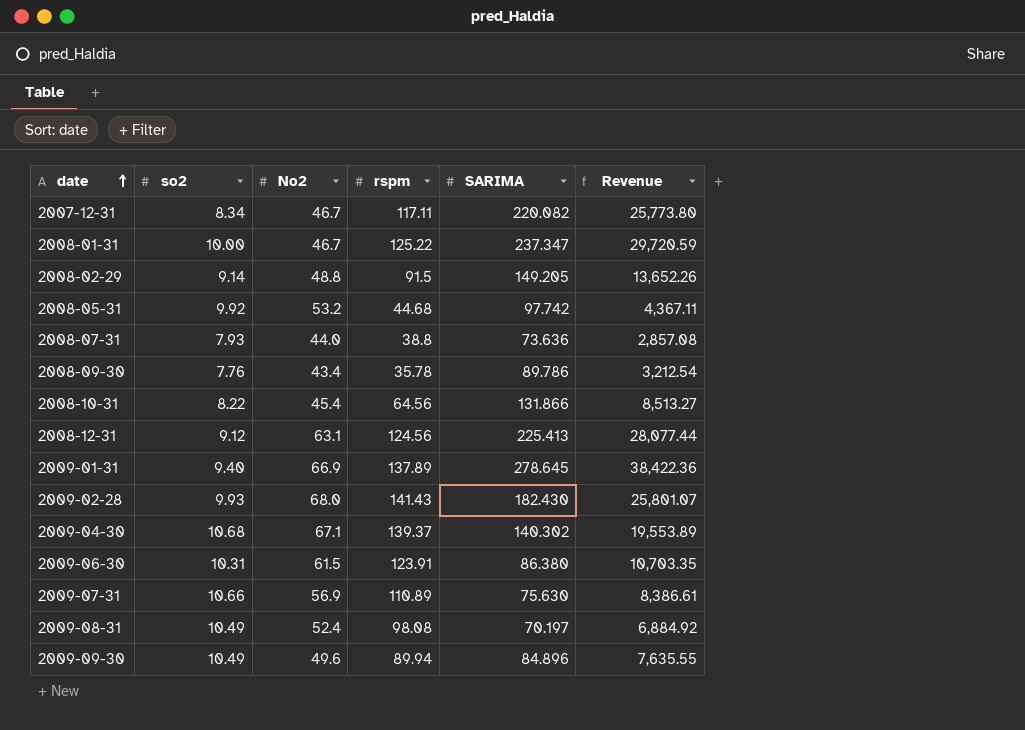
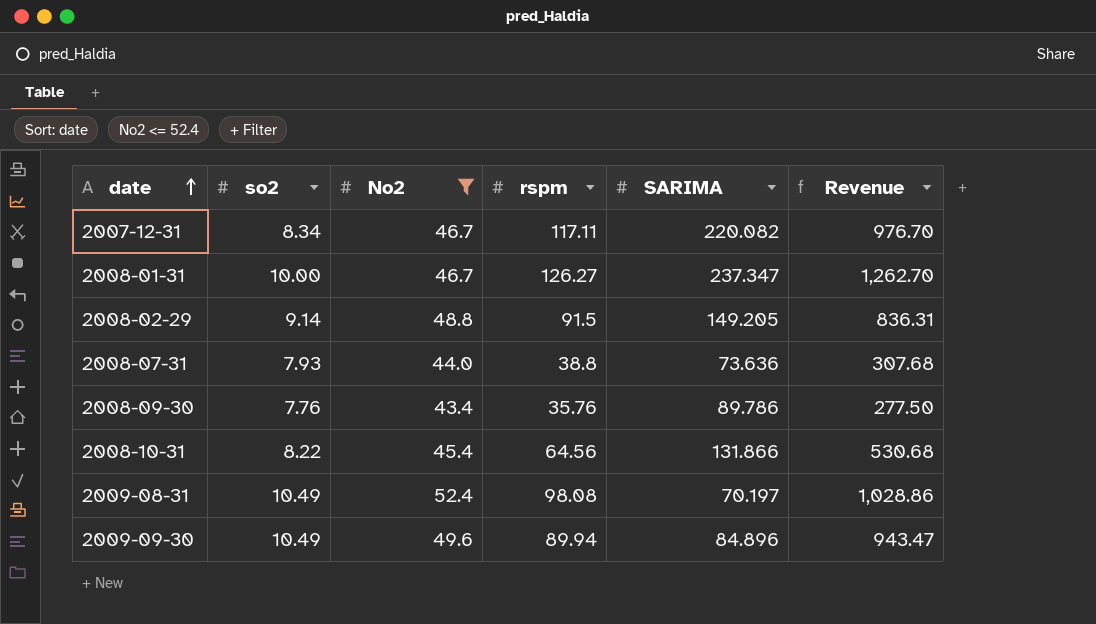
filter: none -> No2 <= 52.4
column Revenue | formula: [rspm] * [SARIMA] -> [so2] * [rspm]
2008-01-31 | rspm: 125.22 -> 126.27
2008-09-30 | rspm: 35.78 -> 35.76

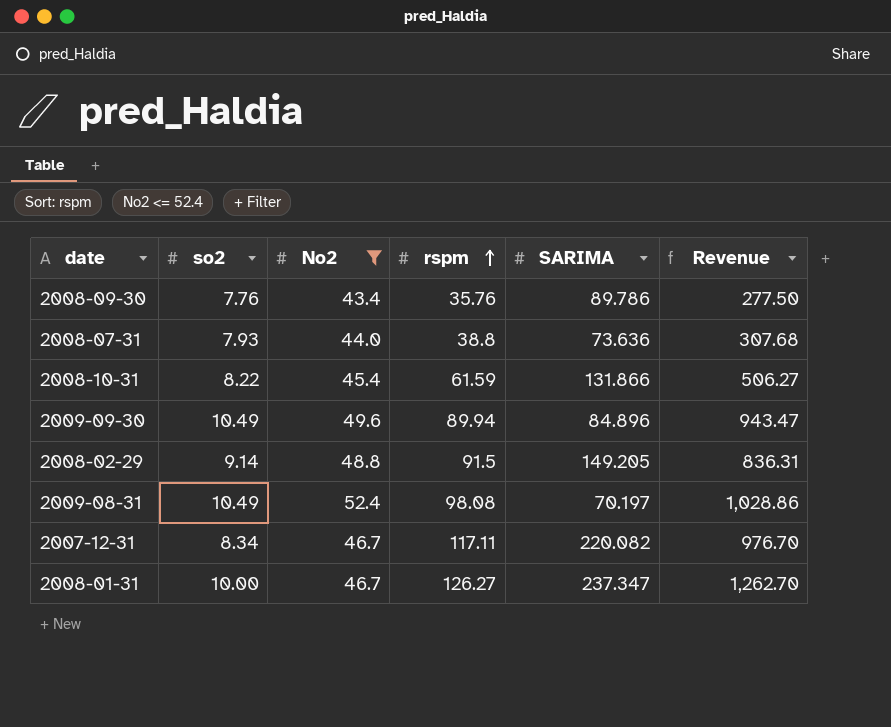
row order: date ascending -> rspm ascending
2008-10-31 | rspm: 64.56 -> 61.59
2008-10-31 | Revenue: 530.68 -> 506.27

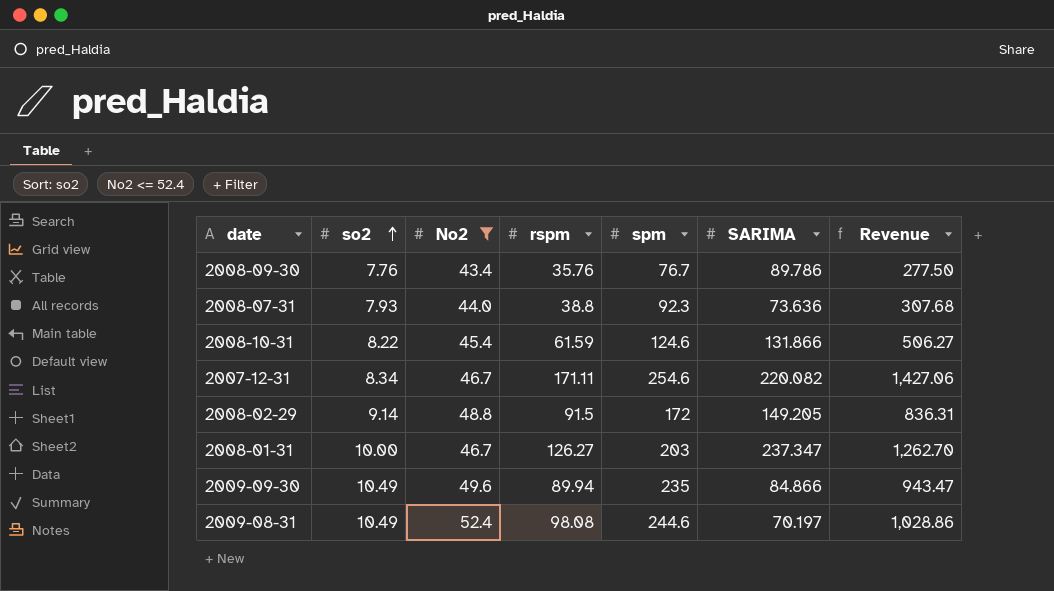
row order: rspm ascending -> so2 ascending
column spm | position: none -> 5
2007-12-31 | rspm: 117.11 -> 171.11
2007-12-31 | Revenue: 976.70 -> 1,427.06
2009-09-30 | SARIMA: 84.896 -> 84.866

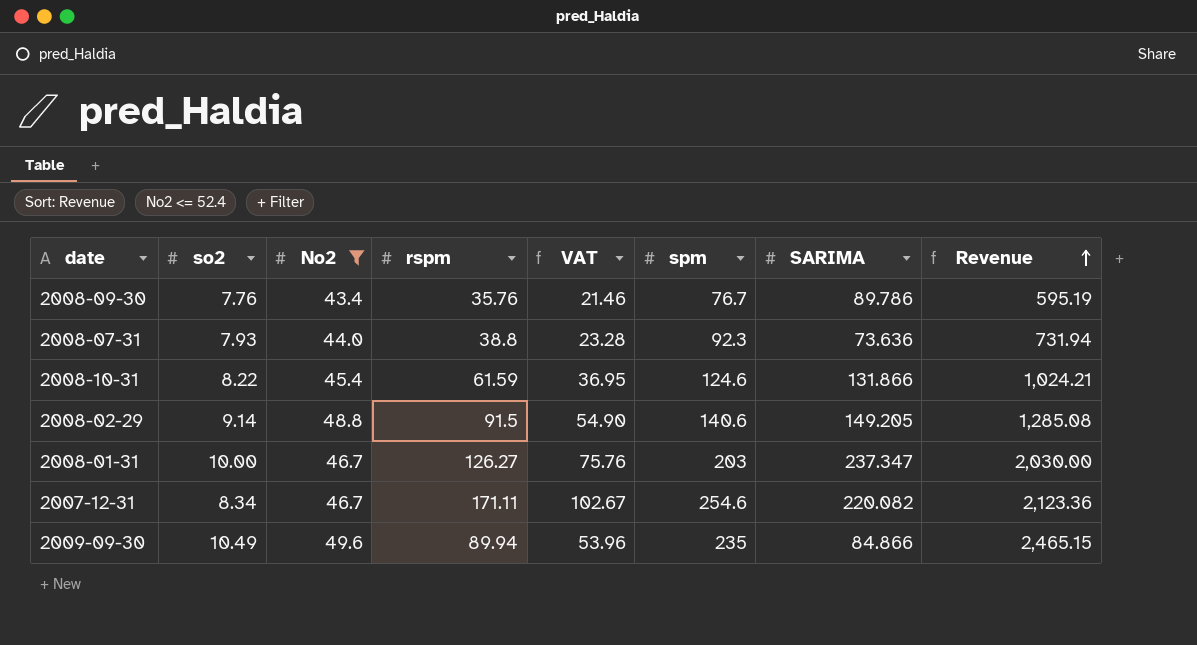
row order: so2 ascending -> Revenue ascending
column VAT | formula: none -> [rspm] * 0.6
column Revenue | formula: [so2] * [rspm] -> [so2] * [spm]
row 2009-08-31: 10.49 | 52.4 | 98.08 | 244.6 | 70.197 | 1,028.86 -> none
2008-02-29 | spm: 172 -> 140.6

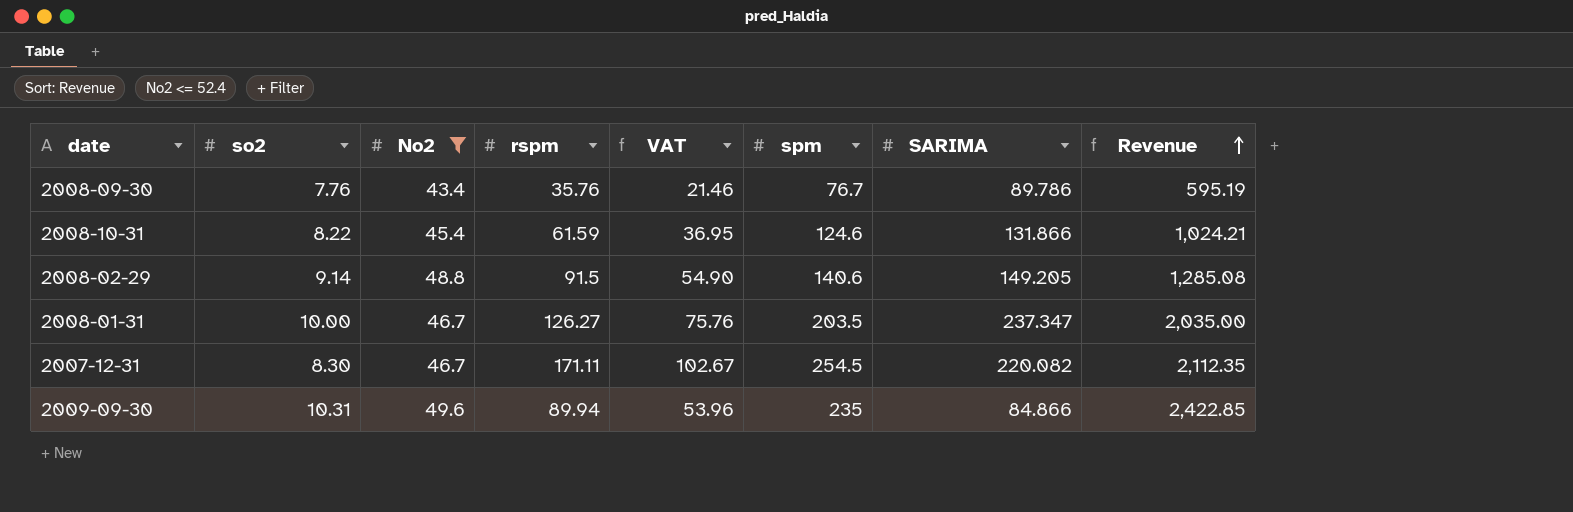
row 2008-07-31: 7.93 | 44.0 | 38.8 | 23.28 | 92.3 | 73.636 | 731.94 -> none
2008-01-31 | spm: 203 -> 203.5
2008-01-31 | Revenue: 2,030.00 -> 2,035.00
2007-12-31 | so2: 8.34 -> 8.30
2007-12-31 | spm: 254.6 -> 254.5
2007-12-31 | Revenue: 2,123.36 -> 2,112.35
2009-09-30 | so2: 10.49 -> 10.31
2009-09-30 | Revenue: 2,465.15 -> 2,422.85

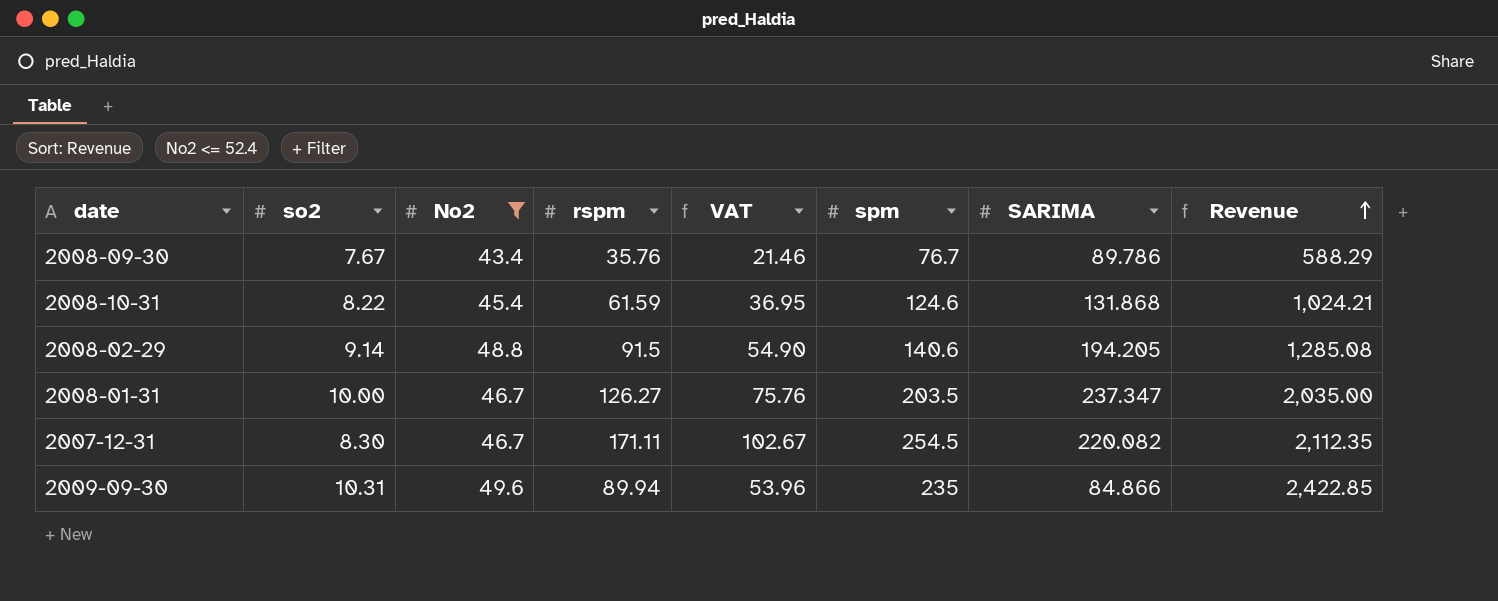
2008-09-30 | so2: 7.76 -> 7.67
2008-09-30 | Revenue: 595.19 -> 588.29
2008-10-31 | SARIMA: 131.866 -> 131.868
2008-02-29 | SARIMA: 149.205 -> 194.205

